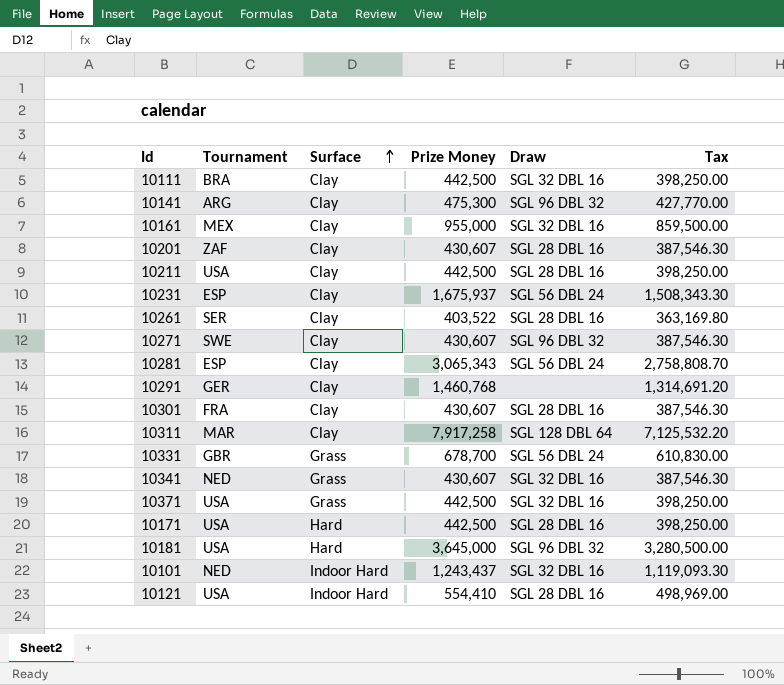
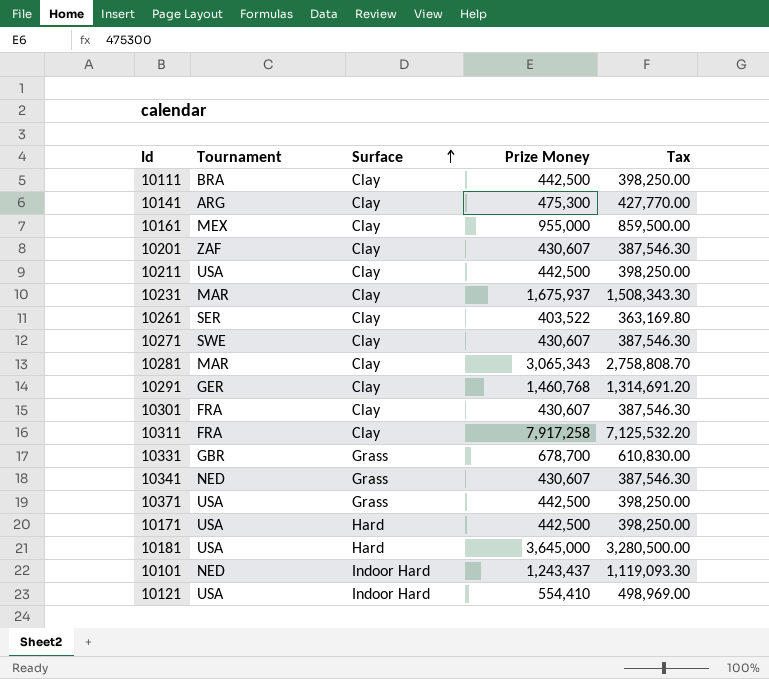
column Draw | position: 5 -> none
10231 | Tournament: ESP -> MAR
10281 | Tournament: ESP -> MAR
10311 | Tournament: MAR -> FRA

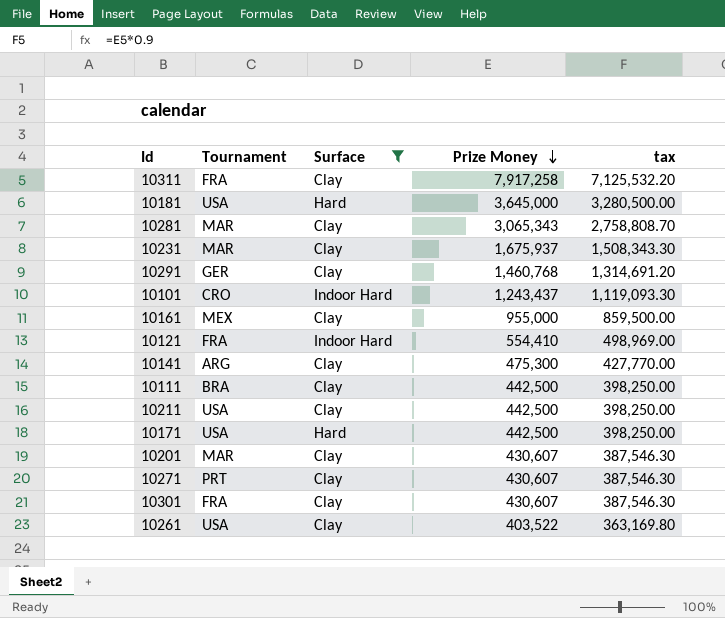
filter: none -> Surface != Grass
row order: Surface ascending -> Prize Money descending
column name: Tax -> tax
10101 | Tournament: NED -> CRO
10121 | Tournament: USA -> FRA
10201 | Tournament: ZAF -> MAR
10271 | Tournament: SWE -> PRT
10261 | Tournament: SER -> USA

